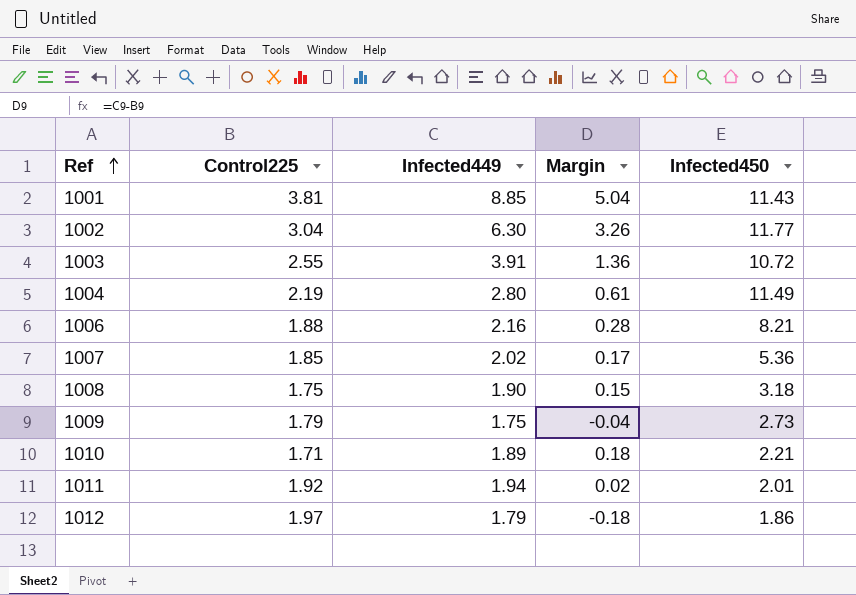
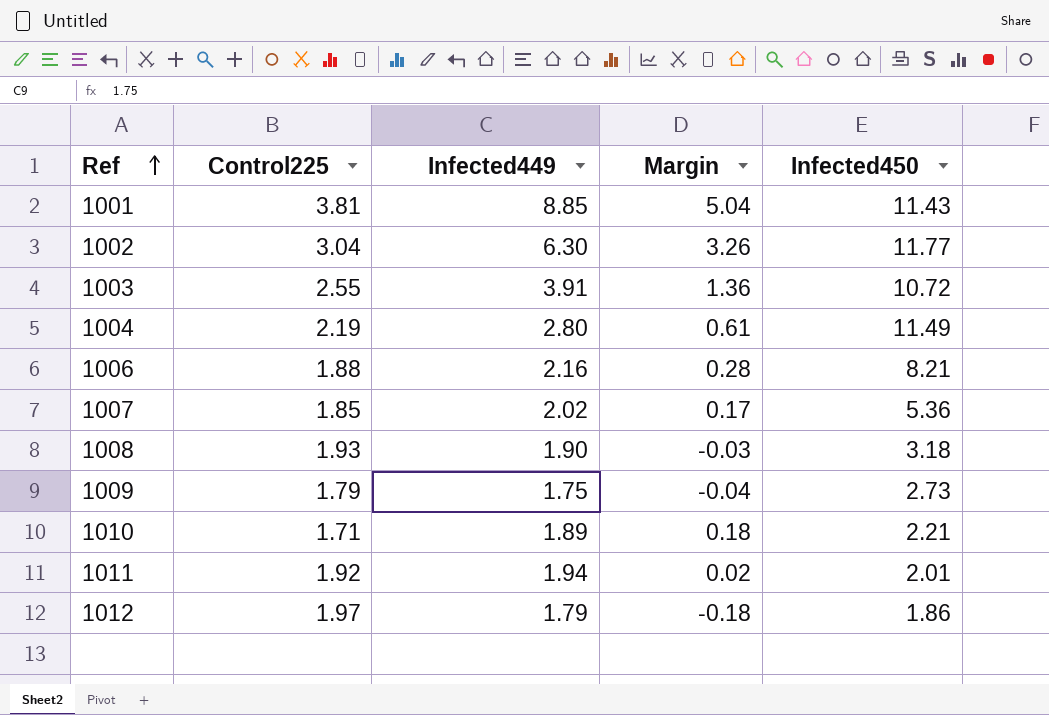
1008 | Control225: 1.75 -> 1.93
1008 | Margin: 0.15 -> -0.03

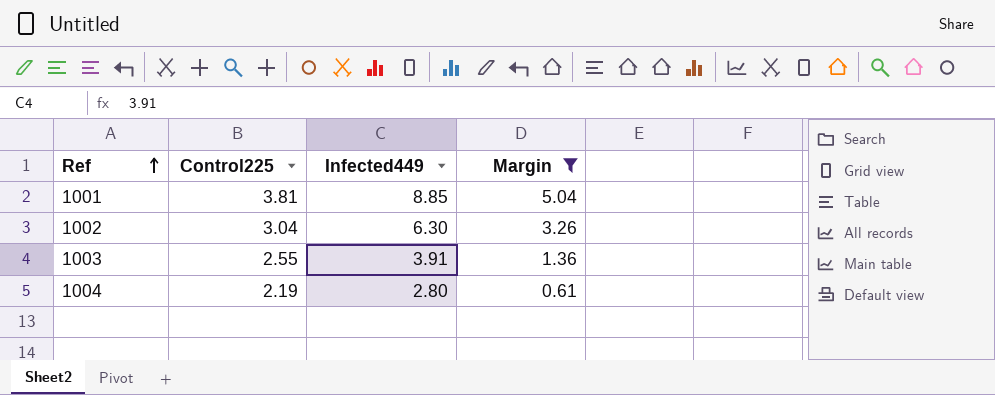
filter: none -> Margin >= 0.61
column Infected450 | position: 5 -> none

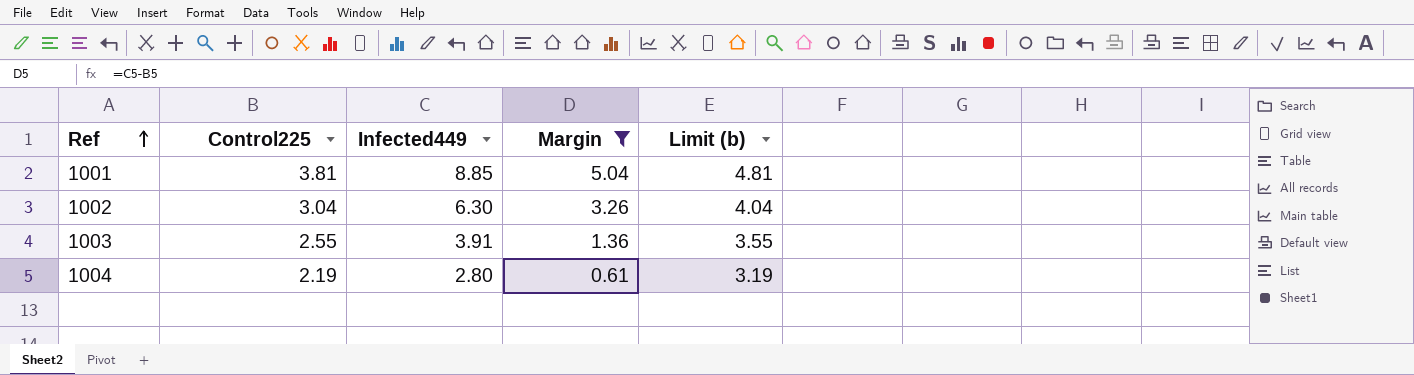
column Limit (b) | formula: none -> [Control225] + 1

